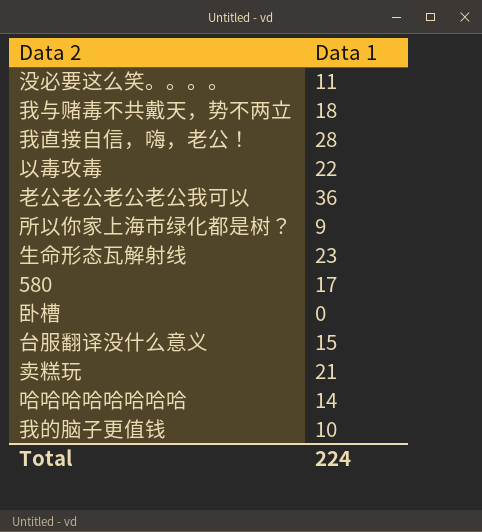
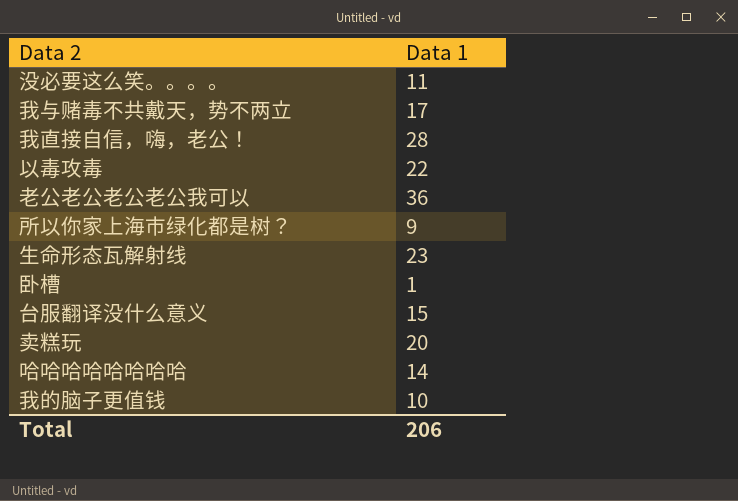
row 580: 17 -> none
我与赌毒不共戴天，势不两立 | Data 1: 18 -> 17
卧槽 | Data 1: 0 -> 1
卖糕玩 | Data 1: 21 -> 20
Total | Data 1: 224 -> 206

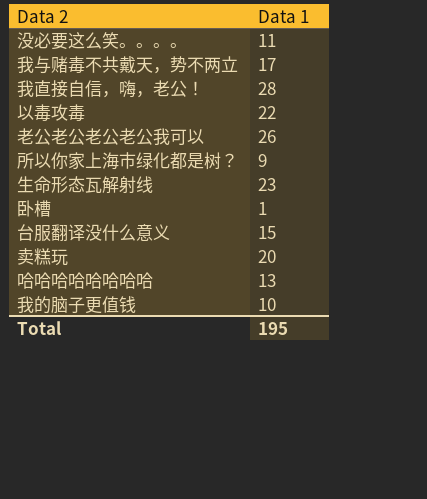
老公老公老公老公我可以 | Data 1: 36 -> 26
哈哈哈哈哈哈哈哈 | Data 1: 14 -> 13
Total | Data 1: 206 -> 195

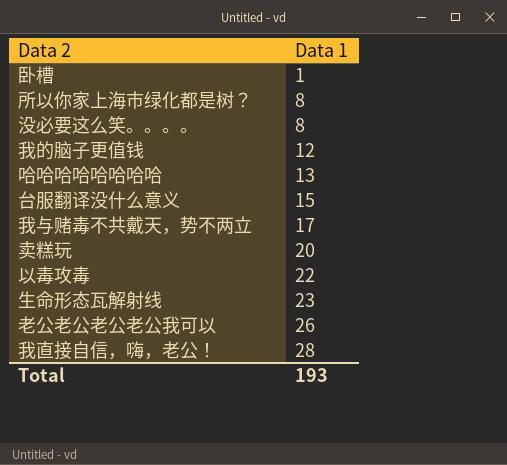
row order: none -> Data 1 ascending
所以你家上海市绿化都是树？ | Data 1: 9 -> 8
没必要这么笑。。。。 | Data 1: 11 -> 8
我的脑子更值钱 | Data 1: 10 -> 12
Total | Data 1: 195 -> 193

